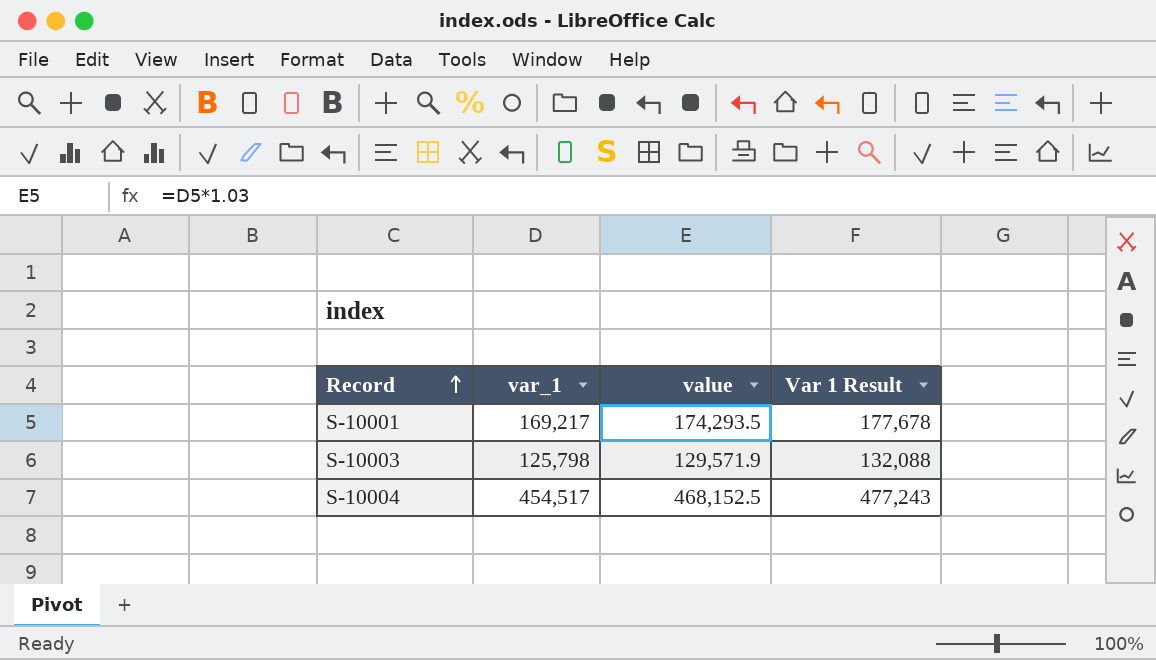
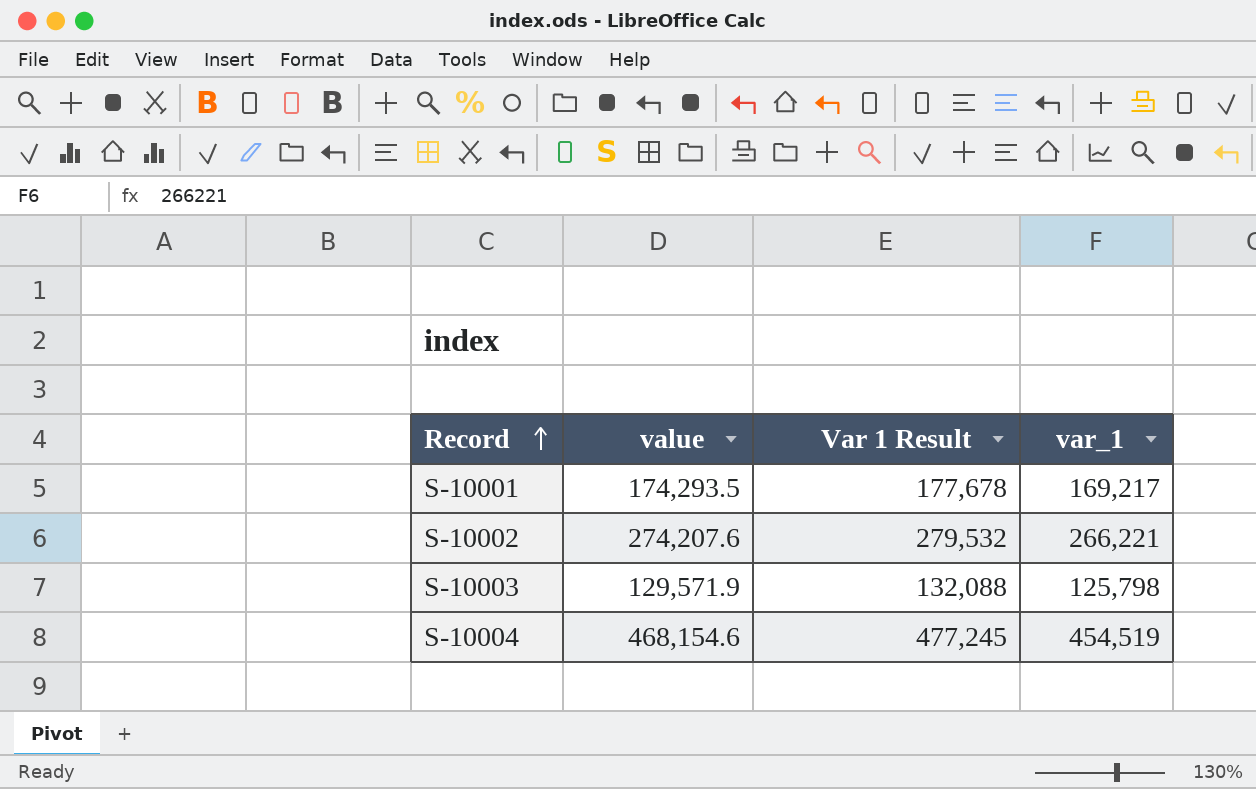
column var_1 | position: 2 -> 4
row S-10002: none -> 274,207.6 | 279,532 | 266,221
S-10004 | value: 468,152.5 -> 468,154.6
S-10004 | Var 1 Result: 477,243 -> 477,245
S-10004 | var_1: 454,517 -> 454,519

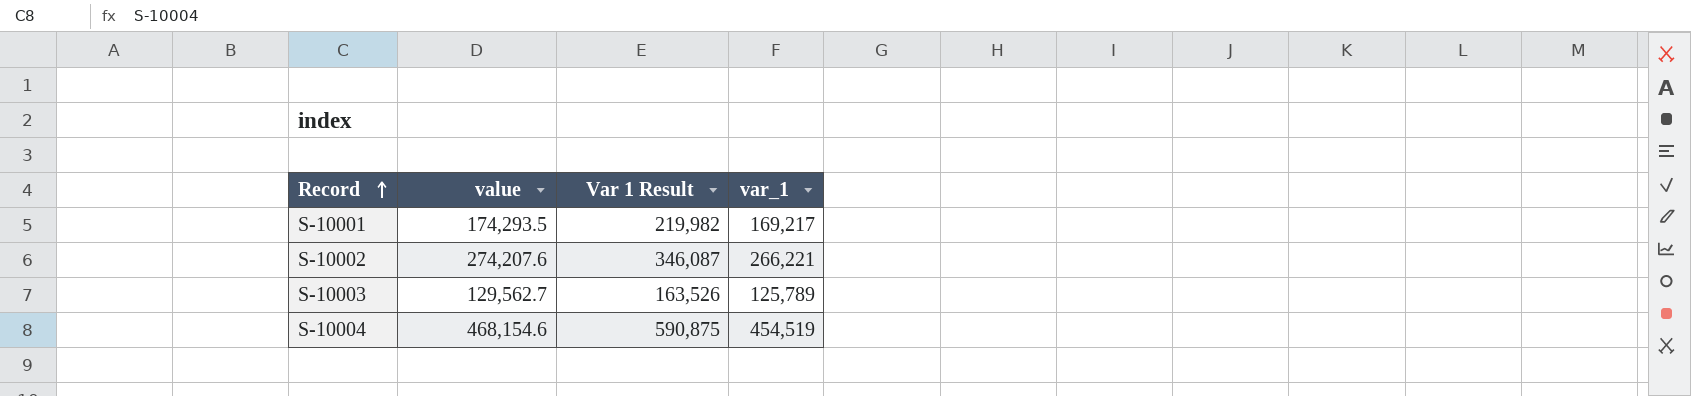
column Var 1 Result | formula: [var_1] * 1.05 -> [var_1] * 1.3
S-10003 | value: 129,571.9 -> 129,562.7
S-10003 | var_1: 125,798 -> 125,789

